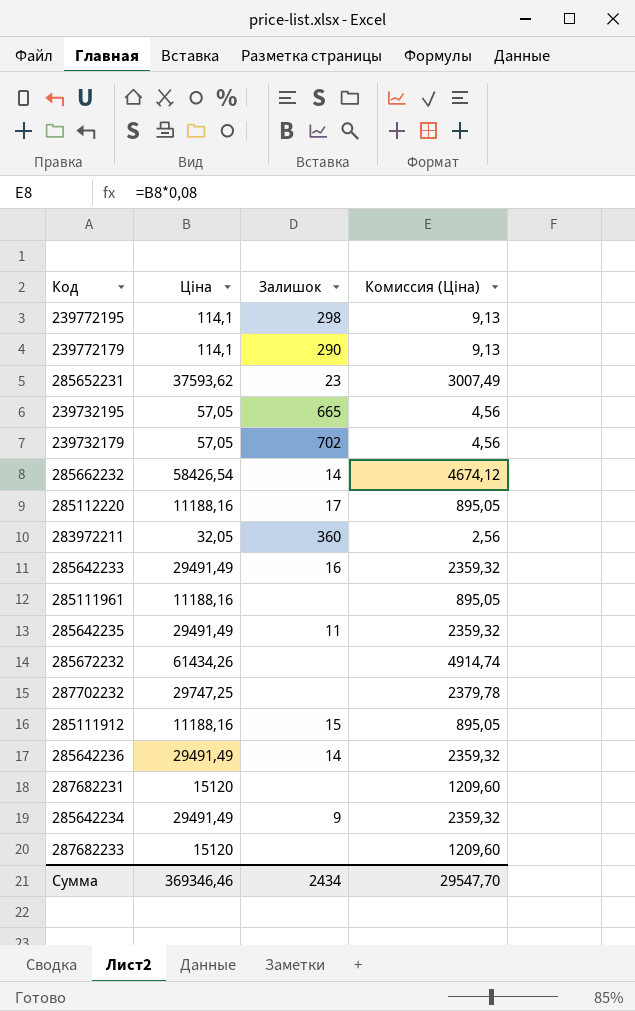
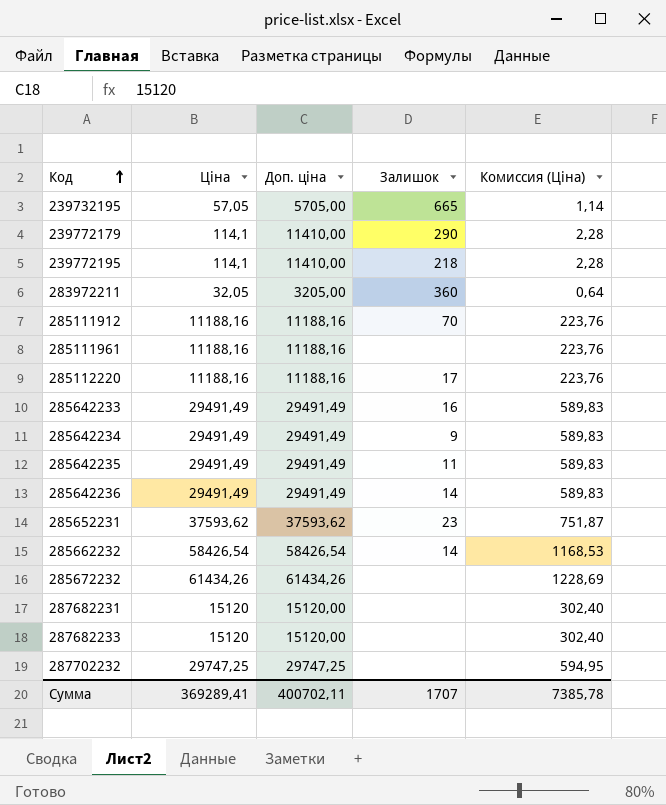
row order: none -> Код ascending
column Доп. ціна | position: none -> 3
column Комиссия (Ціна) | formula: [Ціна] * 0,08 -> [Ціна] * 0,02
row 239732179: 57,05 | 702 | 4,56 -> none
239772195 | Залишок: 298 -> 218
285111912 | Залишок: 15 -> 70
Сумма | Ціна: 369346,46 -> 369289,41
Сумма | Залишок: 2434 -> 1707
Сумма | Комиссия (Ціна): 29547,70 -> 7385,78

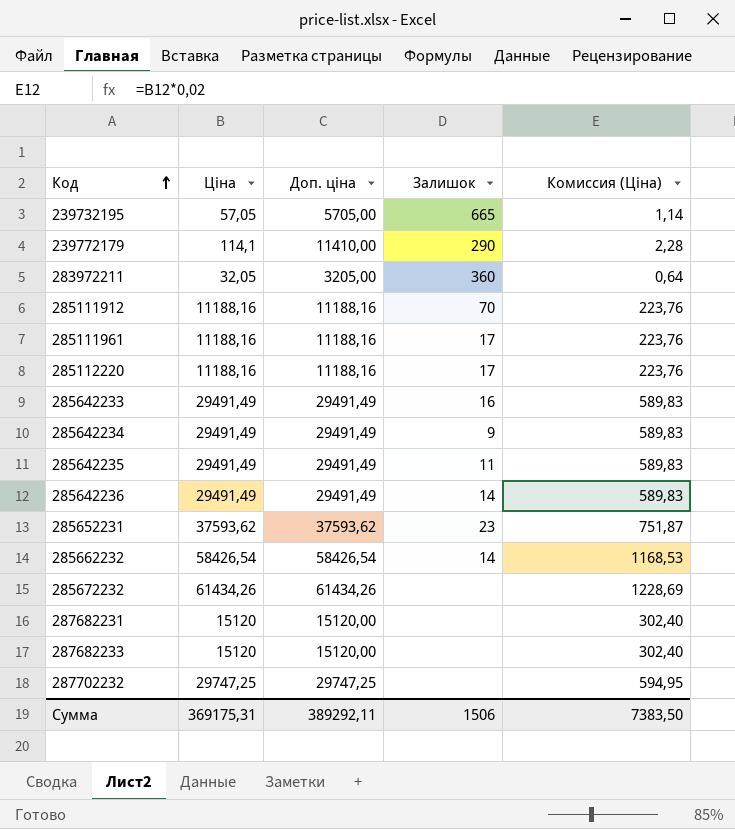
row 239772195: 114,1 | 11410,00 | 218 | 2,28 -> none
285111961 | Залишок: none -> 17
Сумма | Ціна: 369289,41 -> 369175,31
Сумма | Доп. ціна: 400702,11 -> 389292,11
Сумма | Залишок: 1707 -> 1506
Сумма | Комиссия (Ціна): 7385,78 -> 7383,50

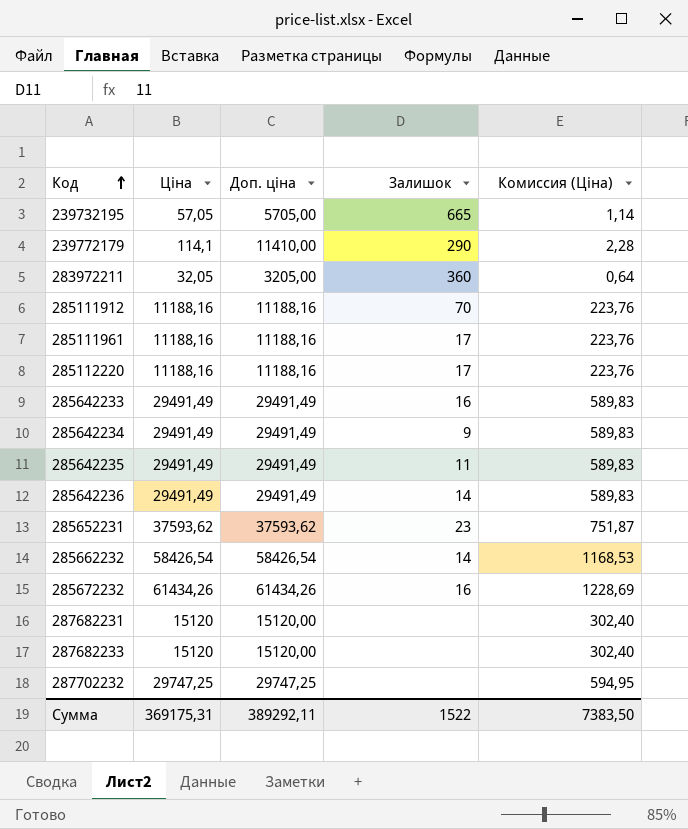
285672232 | Залишок: none -> 16
Сумма | Залишок: 1506 -> 1522

